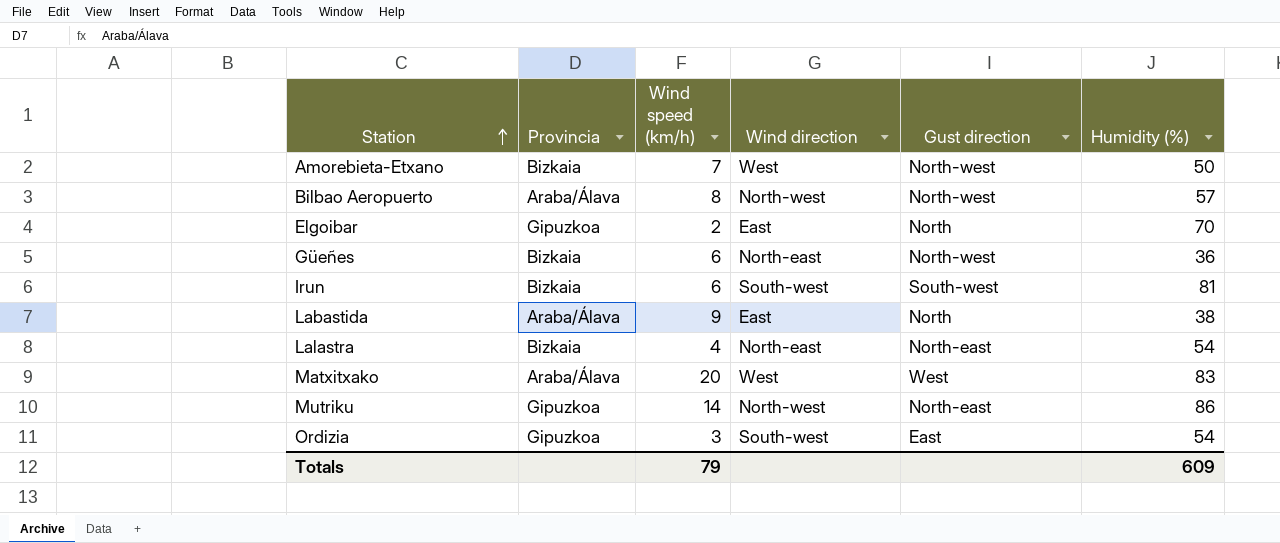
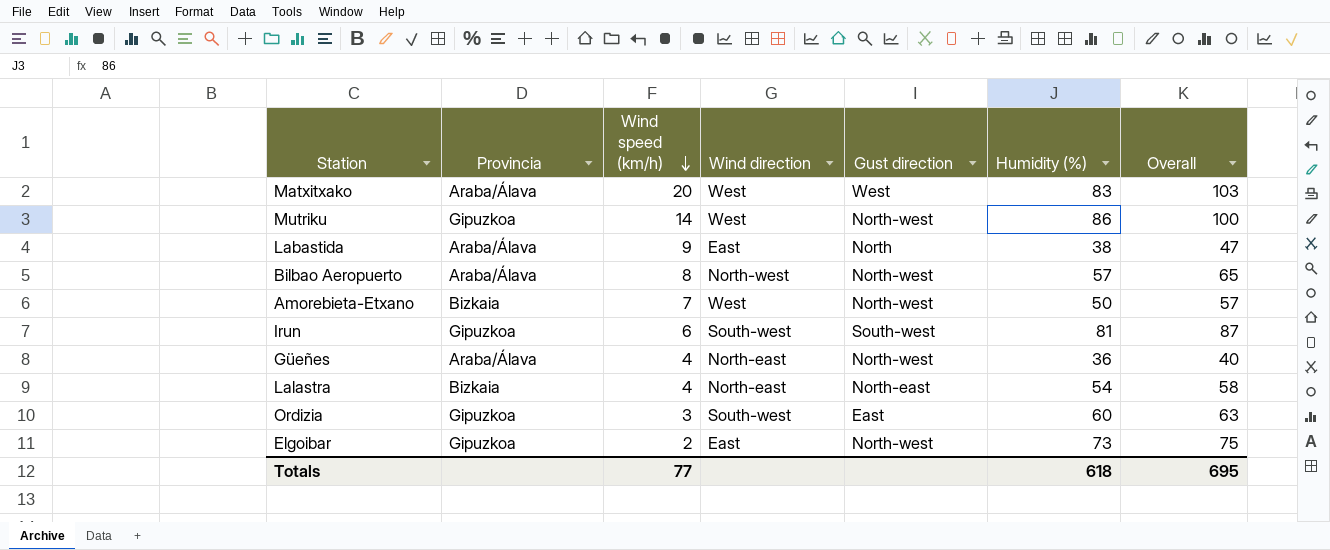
row order: Station ascending -> Wind speed (km/h) descending
column Overall | formula: none -> [Wind speed (km/h)] + [Humidity (%)]
Mutriku | Wind direction: North-west -> West
Mutriku | Gust direction: North-east -> North-west
Irun | Provincia: Bizkaia -> Gipuzkoa
Güeñes | Provincia: Bizkaia -> Araba/Álava
Güeñes | Wind speed (km/h): 6 -> 4
Ordizia | Humidity (%): 54 -> 60
Elgoibar | Gust direction: North -> North-west
Elgoibar | Humidity (%): 70 -> 73
Totals | Wind speed (km/h): 79 -> 77
Totals | Humidity (%): 609 -> 618

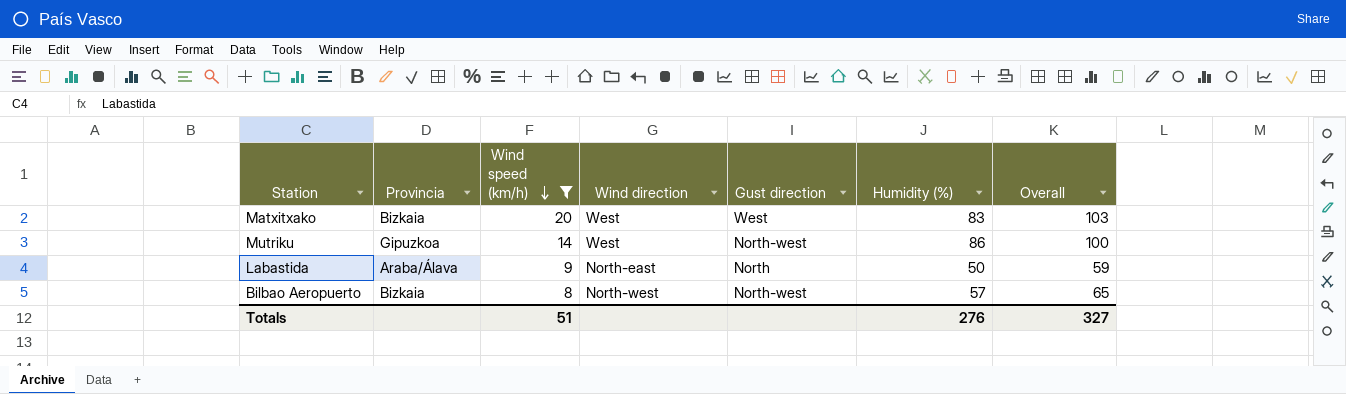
filter: none -> Wind speed (km/h) >= 8
Matxitxako | Provincia: Araba/Álava -> Bizkaia
Labastida | Wind direction: East -> North-east
Labastida | Humidity (%): 38 -> 50
Labastida | Overall: 47 -> 59
Bilbao Aeropuerto | Provincia: Araba/Álava -> Bizkaia
Totals | Wind speed (km/h): 77 -> 51
Totals | Humidity (%): 618 -> 276
Totals | Overall: 695 -> 327

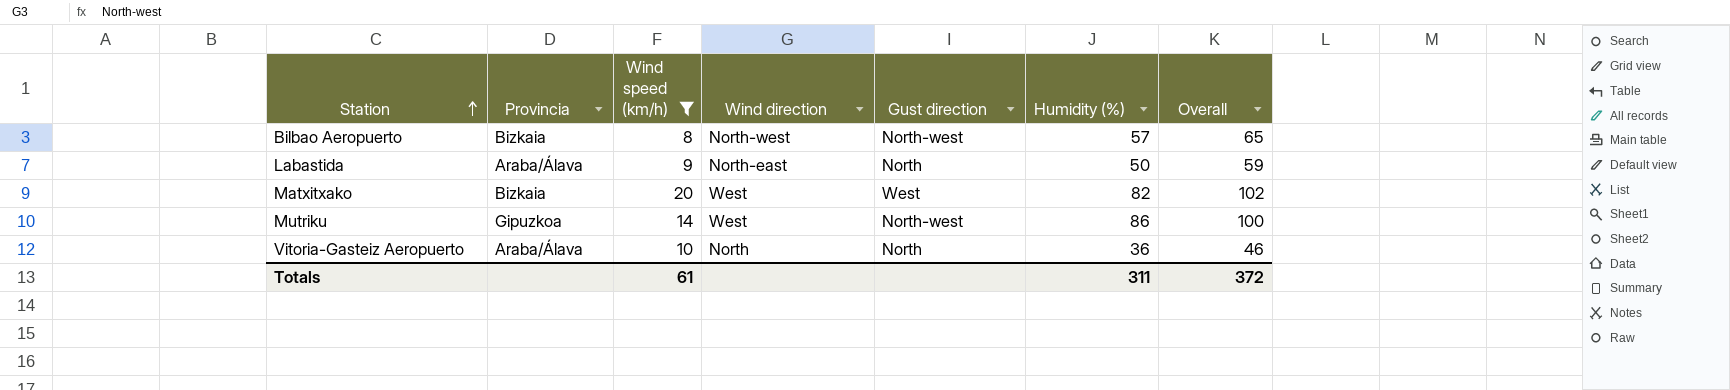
row order: Wind speed (km/h) descending -> Station ascending
Matxitxako | Humidity (%): 83 -> 82
Matxitxako | Overall: 103 -> 102
row Vitoria-Gasteiz Aeropuerto: none -> Araba/Álava | 10 | North | North | 36 | 46
Totals | Wind speed (km/h): 51 -> 61
Totals | Humidity (%): 276 -> 311
Totals | Overall: 327 -> 372

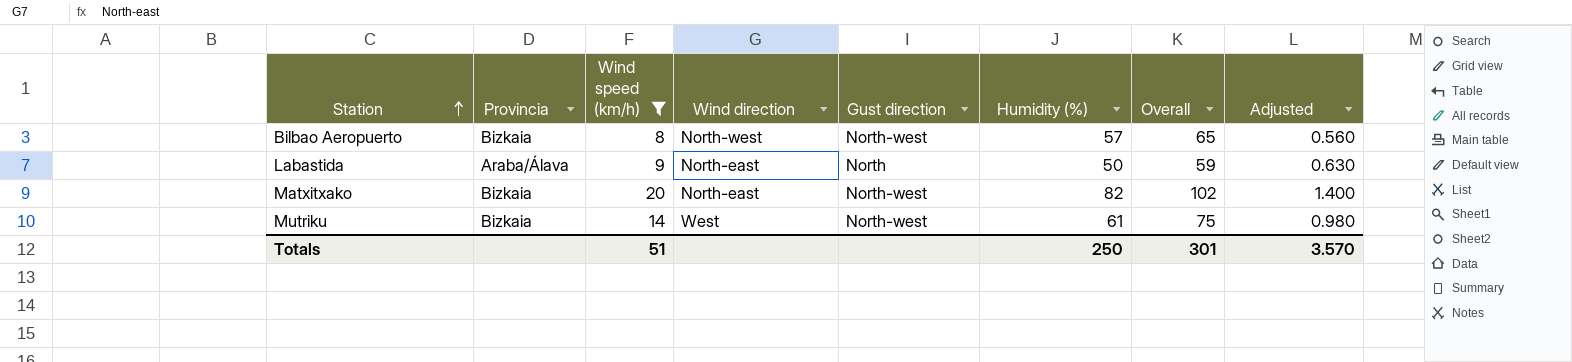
column Adjusted | formula: none -> [Wind speed (km/h)] * 0.07
row Vitoria-Gasteiz Aeropuerto: Araba/Álava | 10 | North | North | 36 | 46 -> none
Matxitxako | Wind direction: West -> North-east
Matxitxako | Gust direction: West -> North-west
Mutriku | Provincia: Gipuzkoa -> Bizkaia
Mutriku | Humidity (%): 86 -> 61
Mutriku | Overall: 100 -> 75
Totals | Wind speed (km/h): 61 -> 51
Totals | Humidity (%): 311 -> 250
Totals | Overall: 372 -> 301

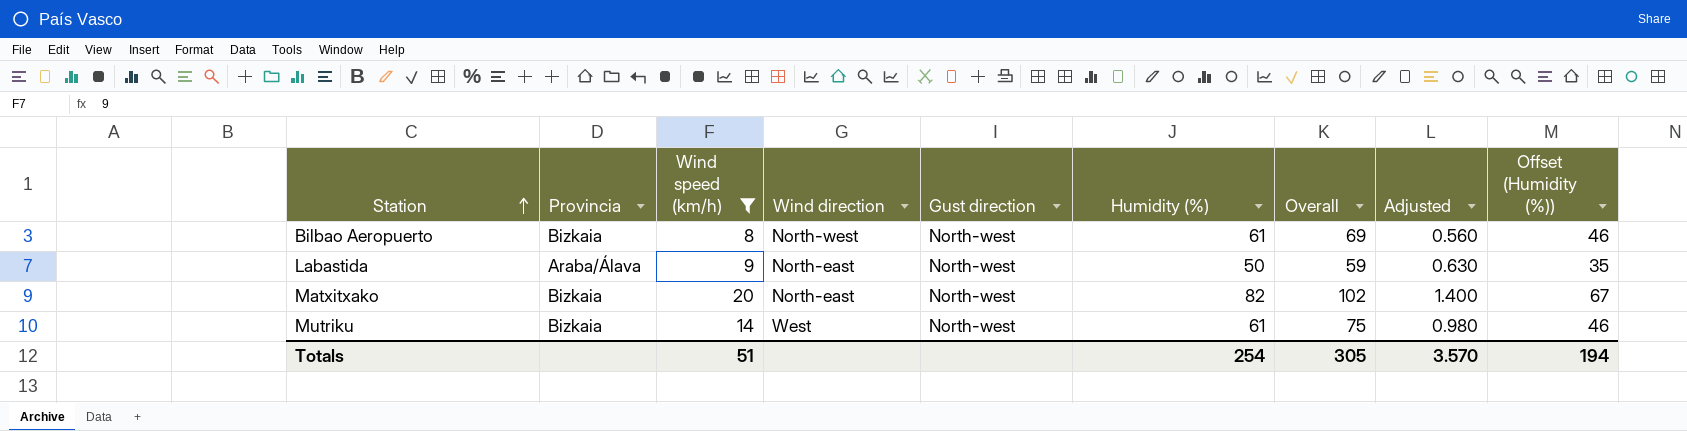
column Offset (Humidity (%)) | formula: none -> [Humidity (%)] - 15
Bilbao Aeropuerto | Humidity (%): 57 -> 61
Bilbao Aeropuerto | Overall: 65 -> 69
Labastida | Gust direction: North -> North-west
Totals | Humidity (%): 250 -> 254
Totals | Overall: 301 -> 305

